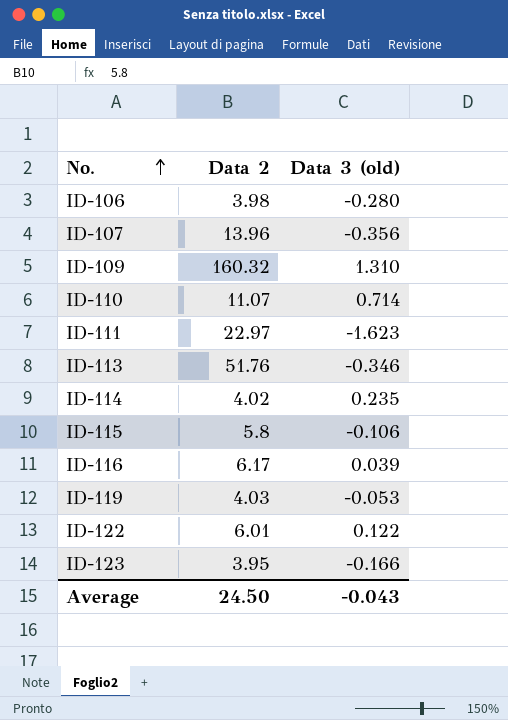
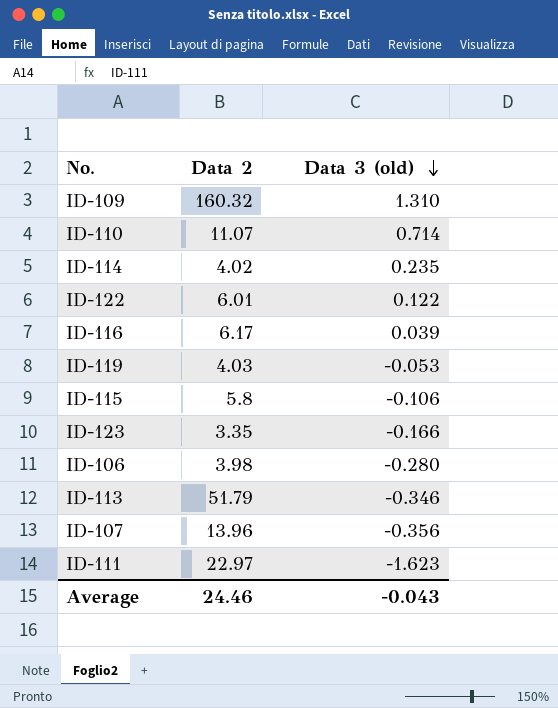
row order: No. ascending -> Data 3 (old) descending
ID-123 | Data 2: 3.95 -> 3.35
ID-113 | Data 2: 51.76 -> 51.79
Average | Data 2: 24.50 -> 24.46

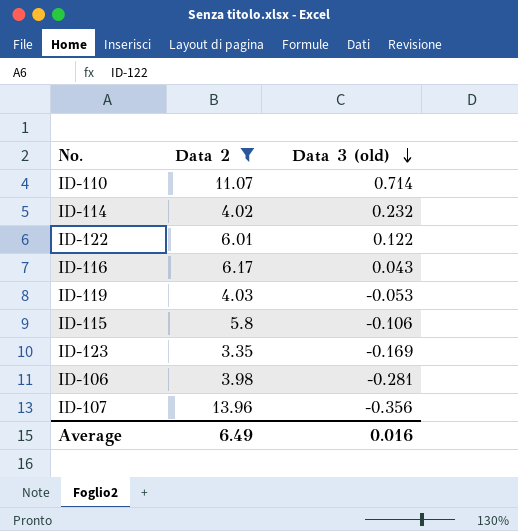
filter: none -> Data 2 <= 13.96
ID-114 | Data 3 (old): 0.235 -> 0.232
ID-116 | Data 3 (old): 0.039 -> 0.043
ID-123 | Data 3 (old): -0.166 -> -0.169
ID-106 | Data 3 (old): -0.280 -> -0.281
Average | Data 2: 24.46 -> 6.49
Average | Data 3 (old): -0.043 -> 0.016

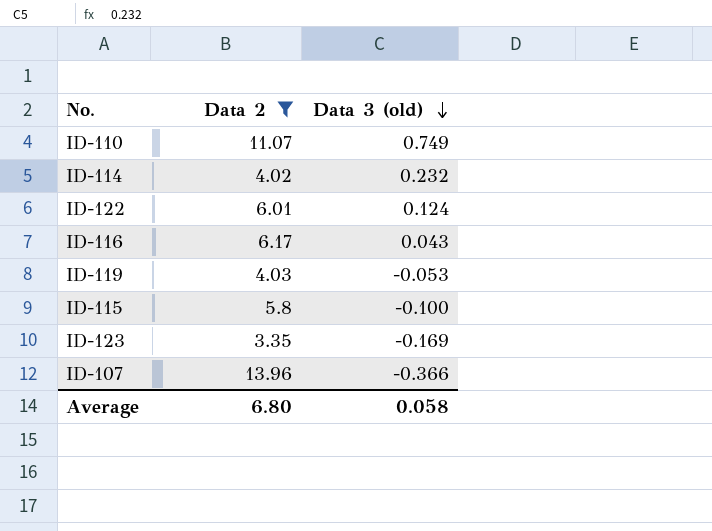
row ID-106: 3.98 | -0.281 -> none
ID-110 | Data 3 (old): 0.714 -> 0.749
ID-122 | Data 3 (old): 0.122 -> 0.124
ID-115 | Data 3 (old): -0.106 -> -0.100
ID-107 | Data 3 (old): -0.356 -> -0.366
Average | Data 2: 6.49 -> 6.80
Average | Data 3 (old): 0.016 -> 0.058

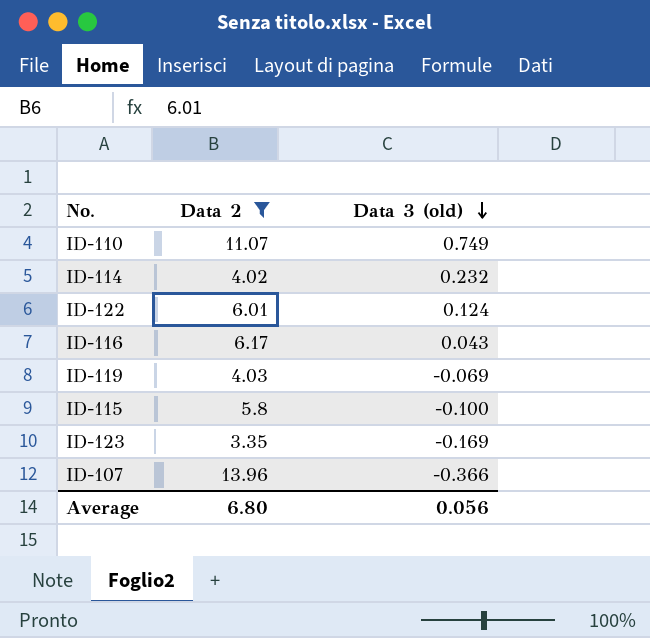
ID-119 | Data 3 (old): -0.053 -> -0.069
Average | Data 3 (old): 0.058 -> 0.056

